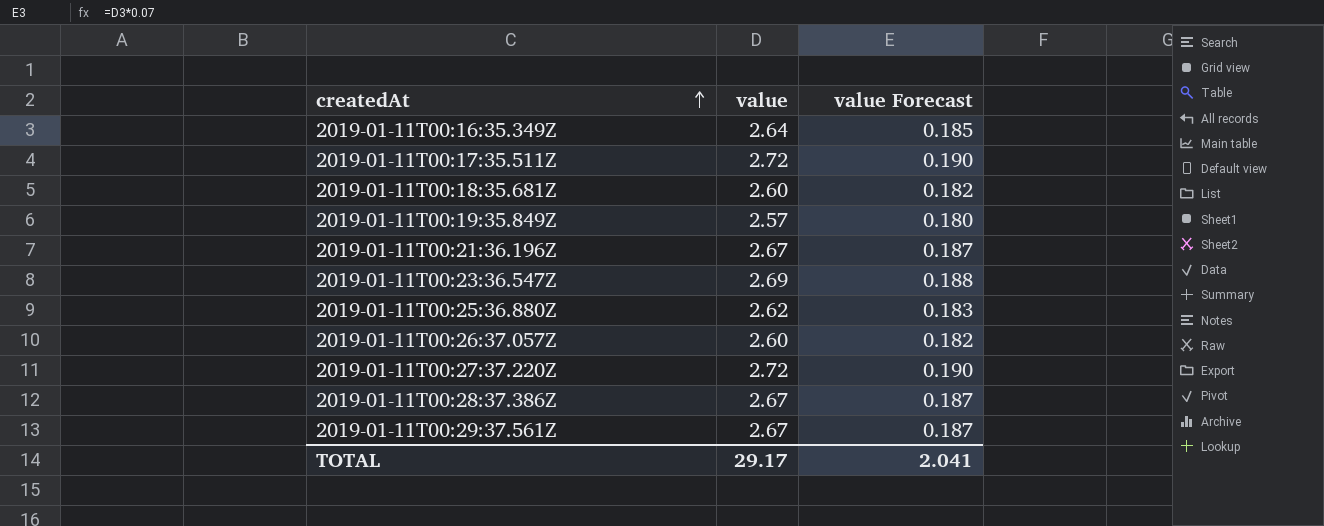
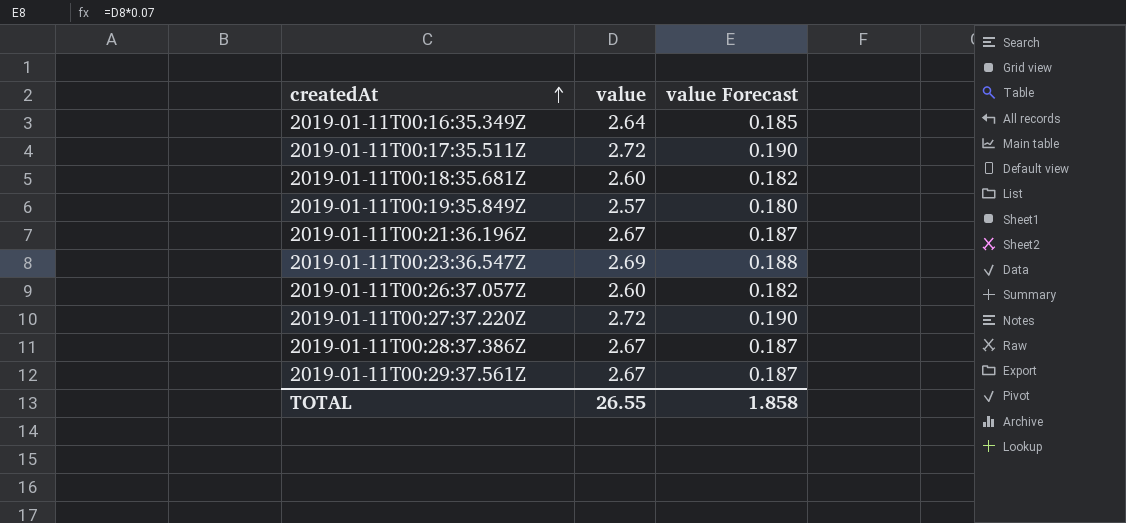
row 2019-01-11T00:25:36.880Z: 2.62 | 0.183 -> none
TOTAL | value: 29.17 -> 26.55
TOTAL | value Forecast: 2.041 -> 1.858

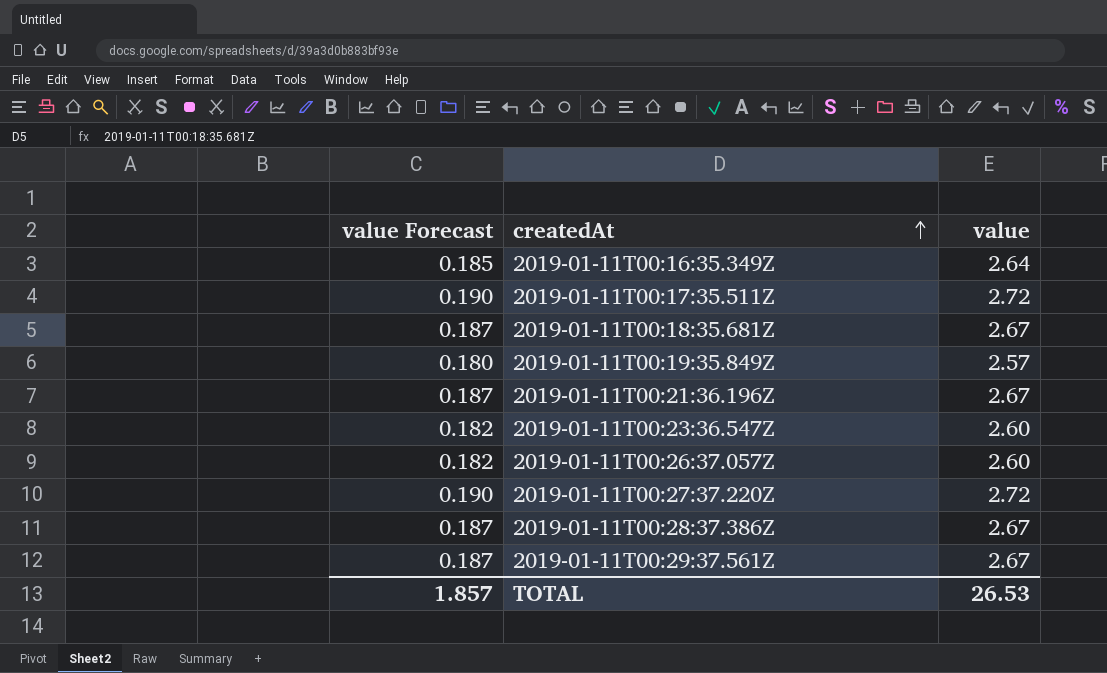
column value Forecast | position: 3 -> 1
2019-01-11T00:18:35.681Z | value Forecast: 0.182 -> 0.187
2019-01-11T00:18:35.681Z | value: 2.60 -> 2.67
2019-01-11T00:23:36.547Z | value Forecast: 0.188 -> 0.182
2019-01-11T00:23:36.547Z | value: 2.69 -> 2.60
TOTAL | value Forecast: 1.858 -> 1.857
TOTAL | value: 26.55 -> 26.53

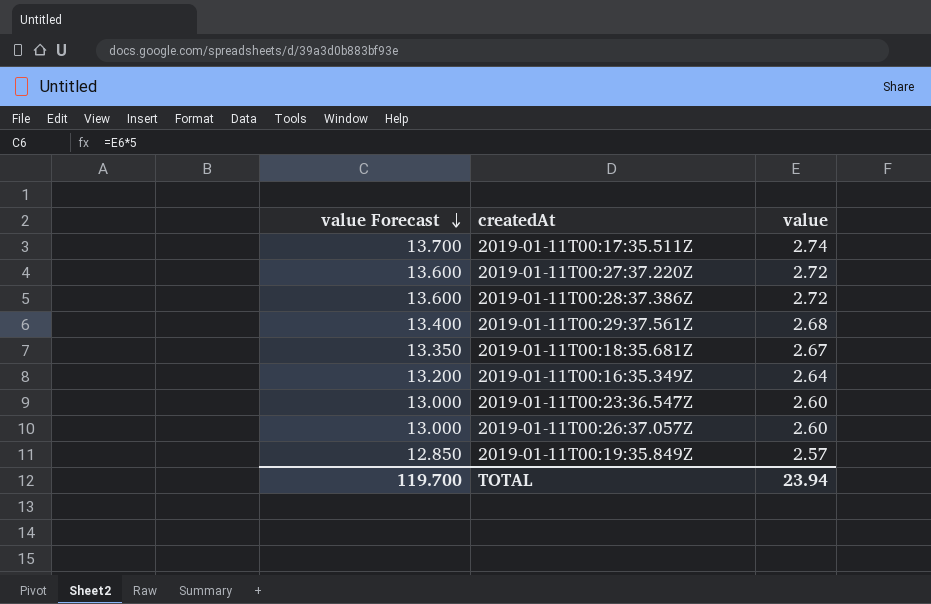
row order: createdAt ascending -> value Forecast descending
column value Forecast | formula: [value] * 0.07 -> [value] * 5
row 2019-01-11T00:21:36.196Z: 0.187 | 2.67 -> none
2019-01-11T00:17:35.511Z | value: 2.72 -> 2.74
2019-01-11T00:28:37.386Z | value: 2.67 -> 2.72
2019-01-11T00:29:37.561Z | value: 2.67 -> 2.68
TOTAL | value Forecast: 1.857 -> 119.700
TOTAL | value: 26.53 -> 23.94

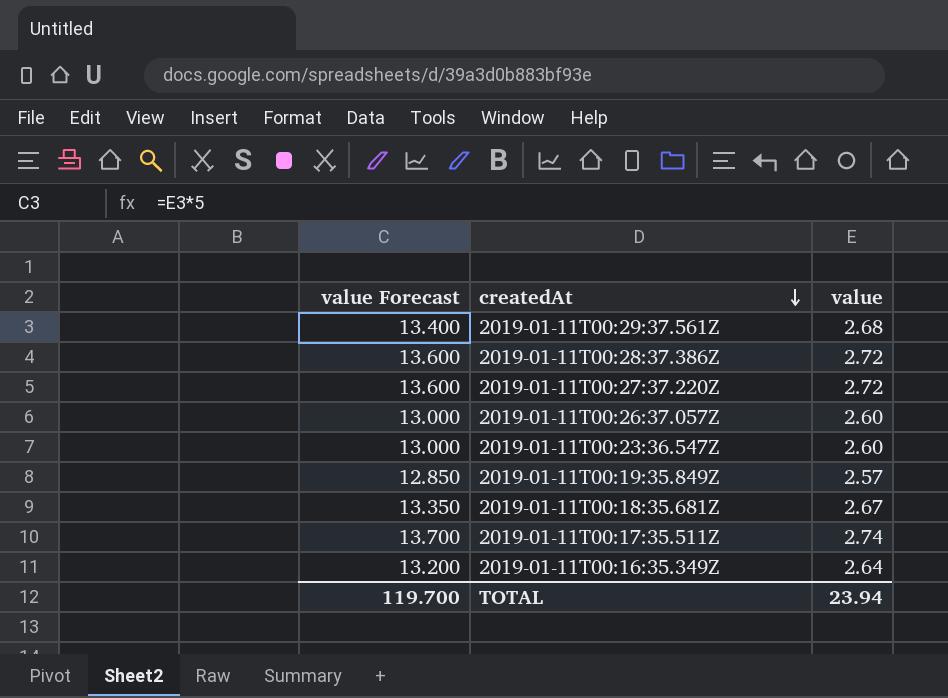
row order: value Forecast descending -> createdAt descending

